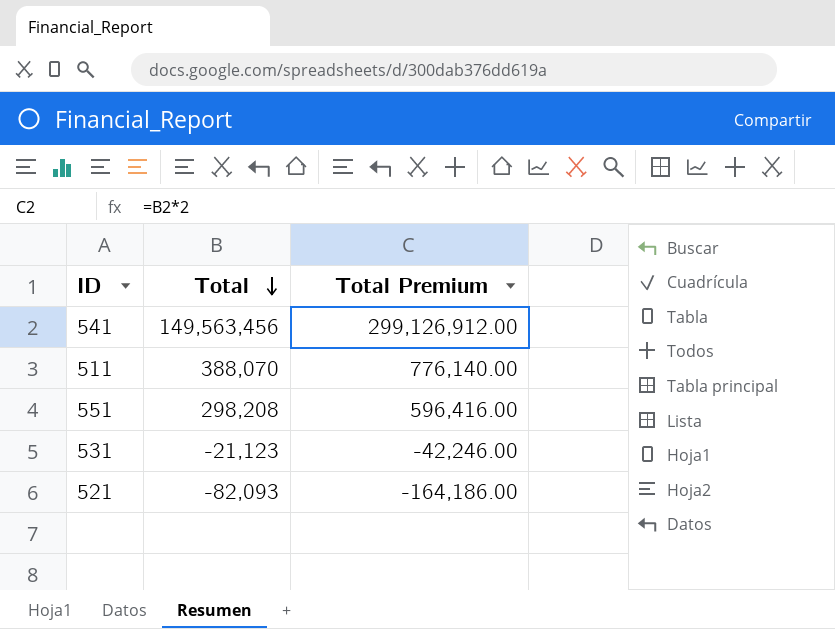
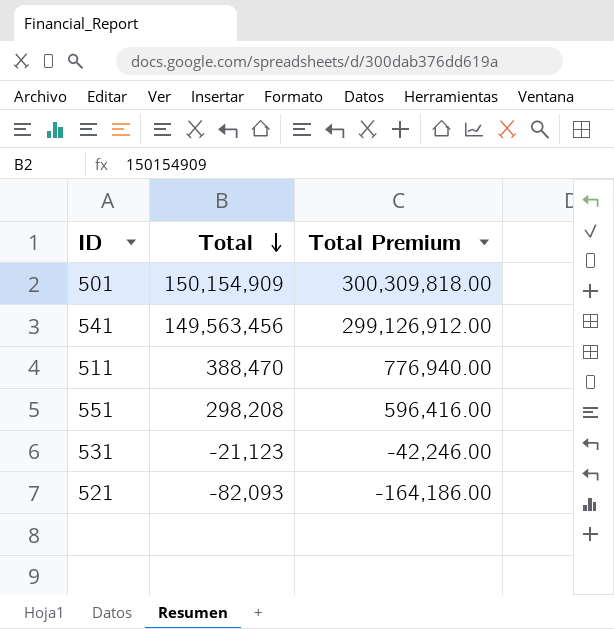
row 501: none -> 150,154,909 | 300,309,818.00
511 | Total: 388,070 -> 388,470
511 | Total Premium: 776,140.00 -> 776,940.00

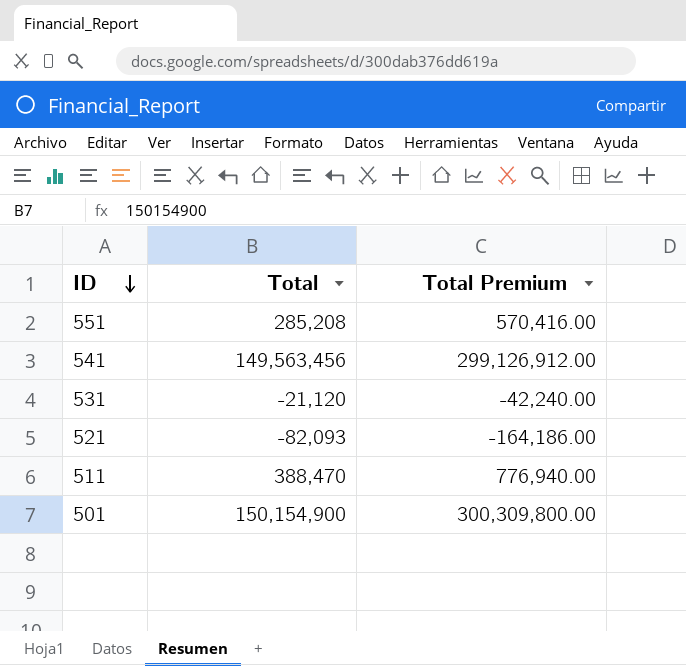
row order: Total descending -> ID descending
551 | Total: 298,208 -> 285,208
551 | Total Premium: 596,416.00 -> 570,416.00
531 | Total: -21,123 -> -21,120
531 | Total Premium: -42,246.00 -> -42,240.00
501 | Total: 150,154,909 -> 150,154,900
501 | Total Premium: 300,309,818.00 -> 300,309,800.00

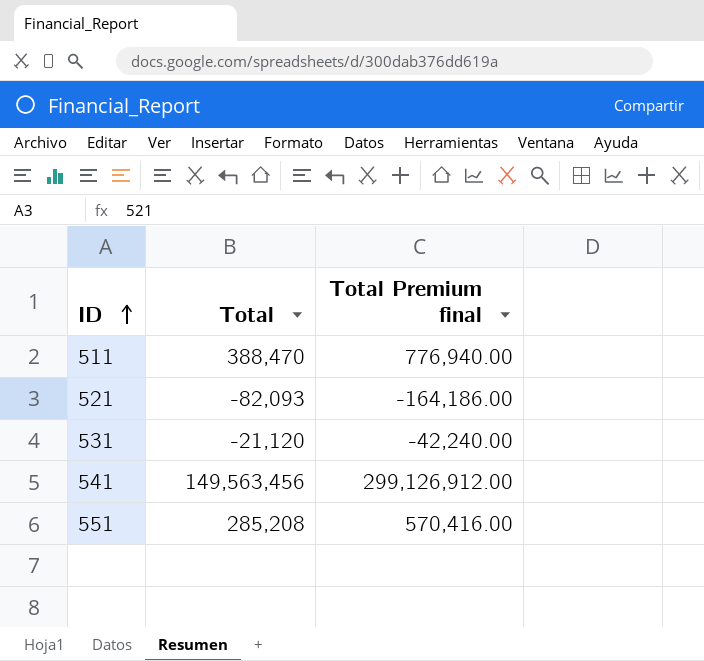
row order: ID descending -> ID ascending
column name: Total Premium -> Total Premium final
row 501: 150,154,900 | 300,309,800.00 -> none

